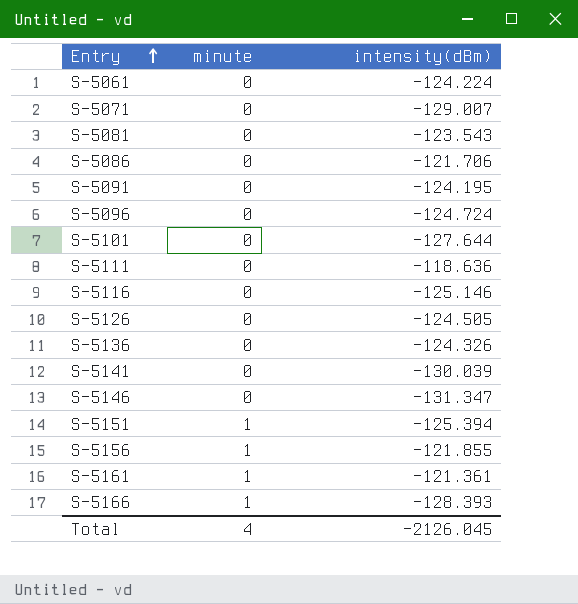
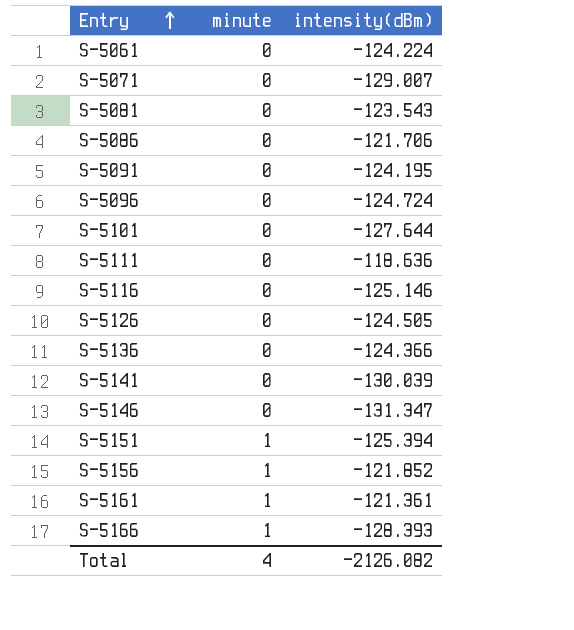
S-5136 | intensity(dBm): -124.326 -> -124.366
S-5156 | intensity(dBm): -121.855 -> -121.852
Total | intensity(dBm): -2126.045 -> -2126.082

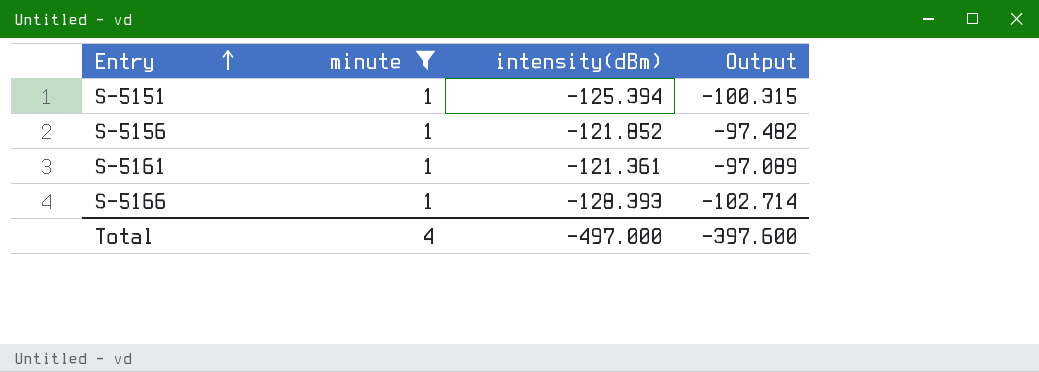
filter: none -> minute = 1
column Output | formula: none -> [intensity(dBm)] * 0.8
Total | intensity(dBm): -2126.082 -> -497.000

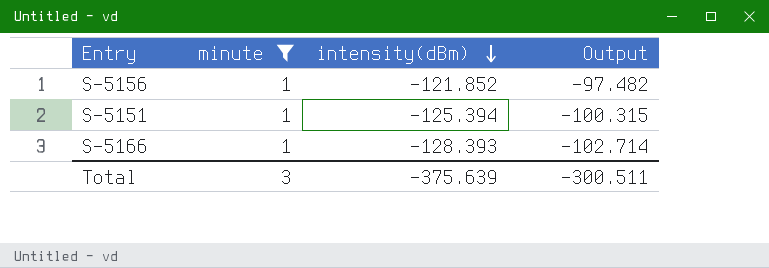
row order: Entry ascending -> intensity(dBm) descending
row S-5161: 1 | -121.361 | -97.089 -> none
Total | minute: 4 -> 3
Total | intensity(dBm): -497.000 -> -375.639
Total | Output: -397.600 -> -300.511

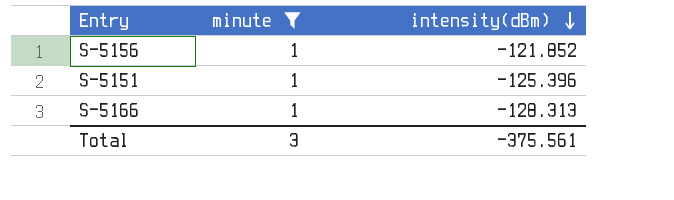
column Output | formula: [intensity(dBm)] * 0.8 -> none
S-5151 | intensity(dBm): -125.394 -> -125.396
S-5166 | intensity(dBm): -128.393 -> -128.313
Total | intensity(dBm): -375.639 -> -375.561

